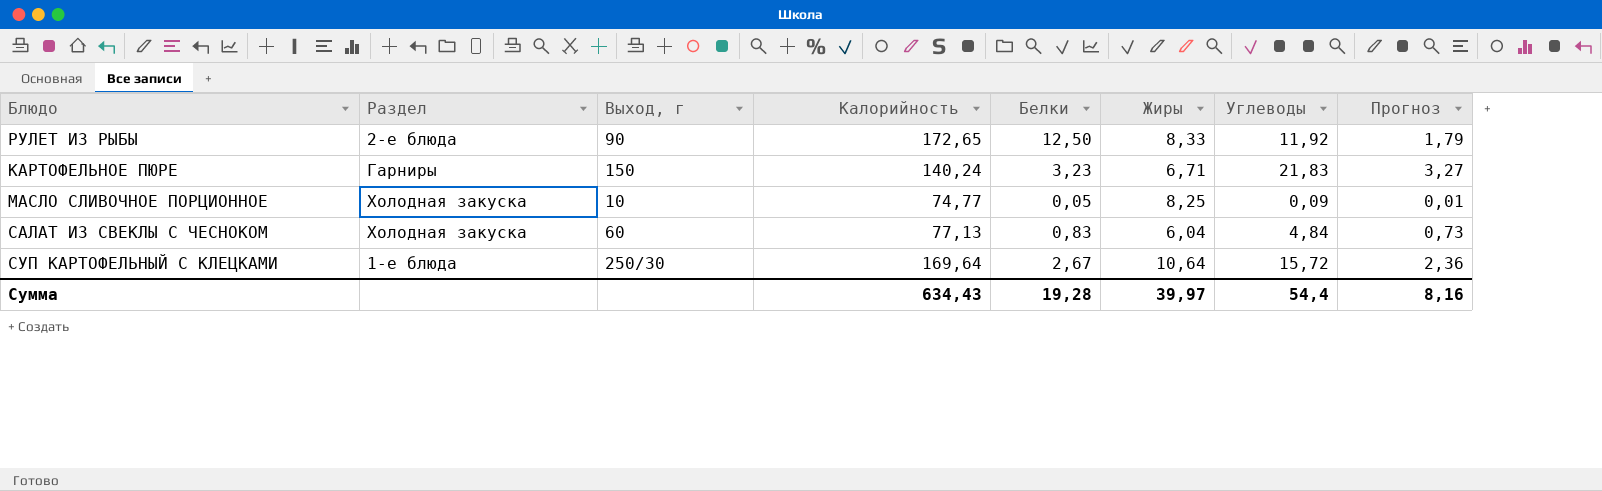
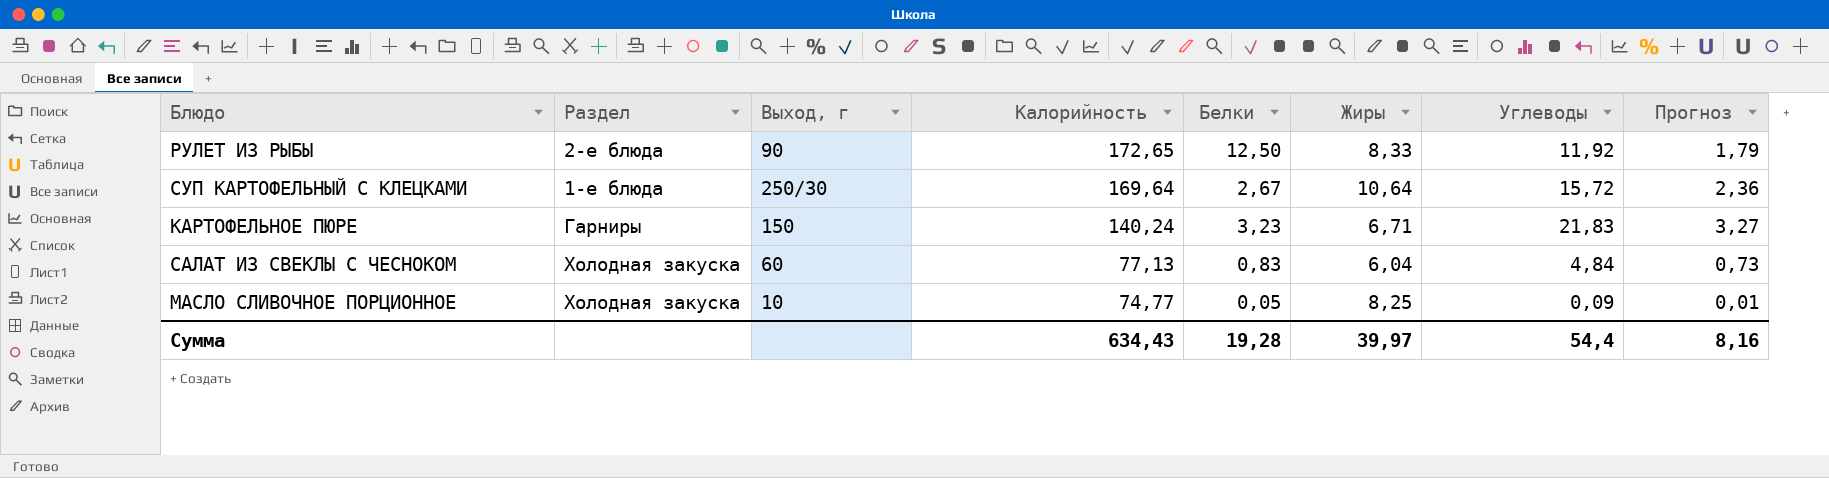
row order: none -> Калорийность descending

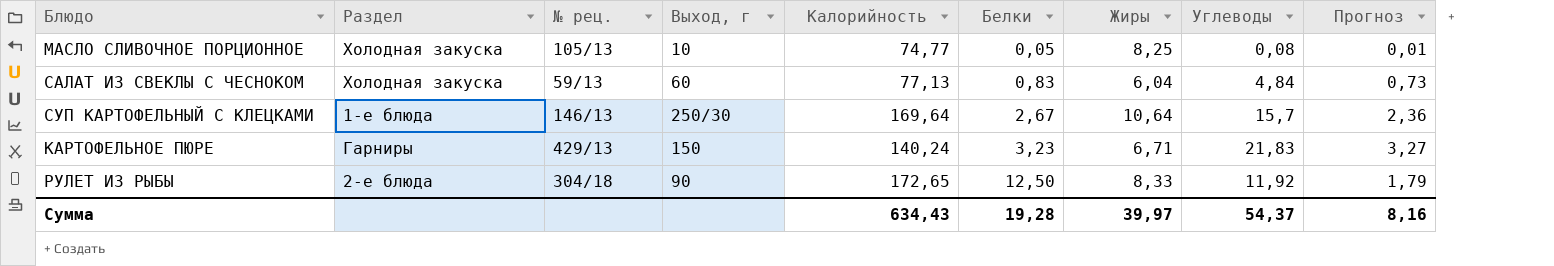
row order: Калорийность descending -> Белки ascending
column № рец. | position: none -> 3
МАСЛО СЛИВОЧНОЕ ПОРЦИОННОЕ | Углеводы: 0,09 -> 0,08
СУП КАРТОФЕЛЬНЫЙ С КЛЕЦКАМИ | Углеводы: 15,72 -> 15,7
Сумма | Углеводы: 54,4 -> 54,37

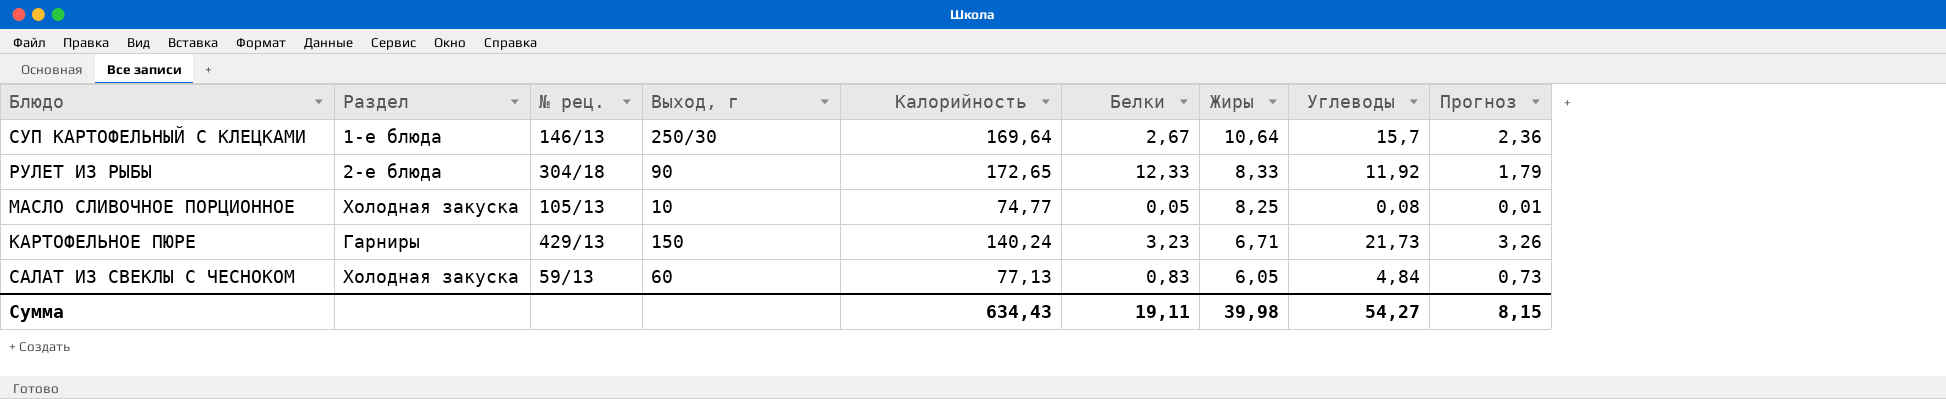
row order: Белки ascending -> Жиры descending
РУЛЕТ ИЗ РЫБЫ | Белки: 12,50 -> 12,33
КАРТОФЕЛЬНОЕ ПЮРЕ | Углеводы: 21,83 -> 21,73
КАРТОФЕЛЬНОЕ ПЮРЕ | Прогноз: 3,27 -> 3,26
САЛАТ ИЗ СВЕКЛЫ С ЧЕСНОКОМ | Жиры: 6,04 -> 6,05
Сумма | Белки: 19,28 -> 19,11
Сумма | Жиры: 39,97 -> 39,98
Сумма | Углеводы: 54,37 -> 54,27
Сумма | Прогноз: 8,16 -> 8,15

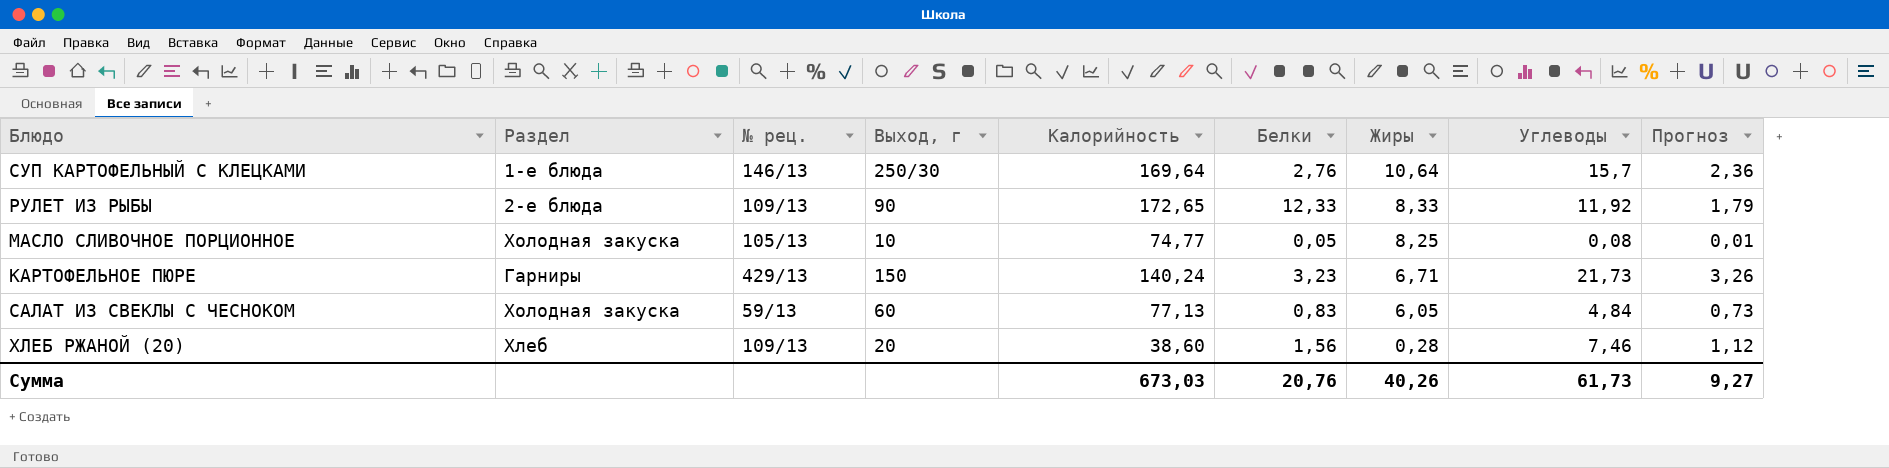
СУП КАРТОФЕЛЬНЫЙ С КЛЕЦКАМИ | Белки: 2,67 -> 2,76
РУЛЕТ ИЗ РЫБЫ | № рец.: 304/18 -> 109/13
row ХЛЕБ РЖАНОЙ (20): none -> Хлеб | 109/13 | 20 | 38,60 | 1,56 | 0,28 | 7,46 | 1,12
Сумма | Калорийность: 634,43 -> 673,03
Сумма | Белки: 19,11 -> 20,76
Сумма | Жиры: 39,98 -> 40,26
Сумма | Углеводы: 54,27 -> 61,73
Сумма | Прогноз: 8,15 -> 9,27

